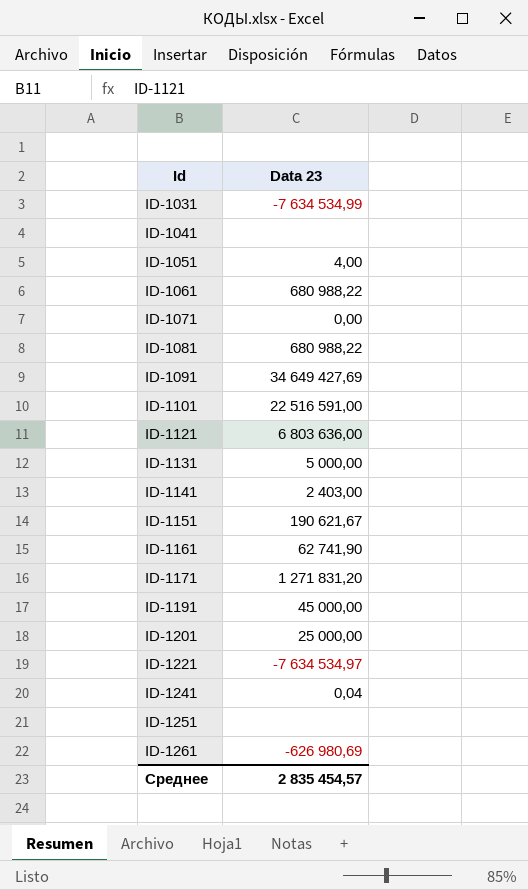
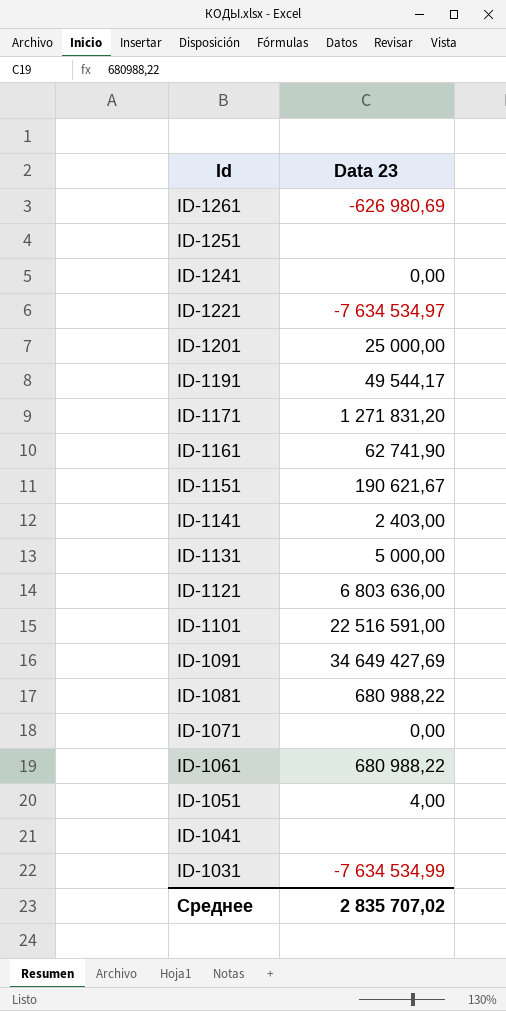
row order: Id ascending -> Id descending
ID-1241 | Data 23: 0,04 -> 0,00
ID-1191 | Data 23: 45 000,00 -> 49 544,17
Среднее | Data 23: 2 835 454,57 -> 2 835 707,02

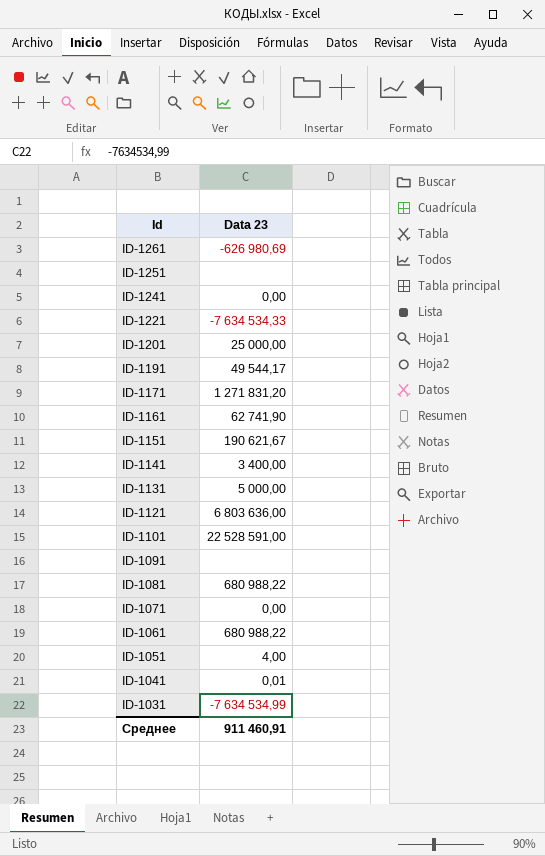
ID-1221 | Data 23: -7 634 534,97 -> -7 634 534,33
ID-1141 | Data 23: 2 403,00 -> 3 400,00
ID-1101 | Data 23: 22 516 591,00 -> 22 528 591,00
ID-1091 | Data 23: 34 649 427,69 -> none
ID-1041 | Data 23: none -> 0,01
Среднее | Data 23: 2 835 707,02 -> 911 460,91

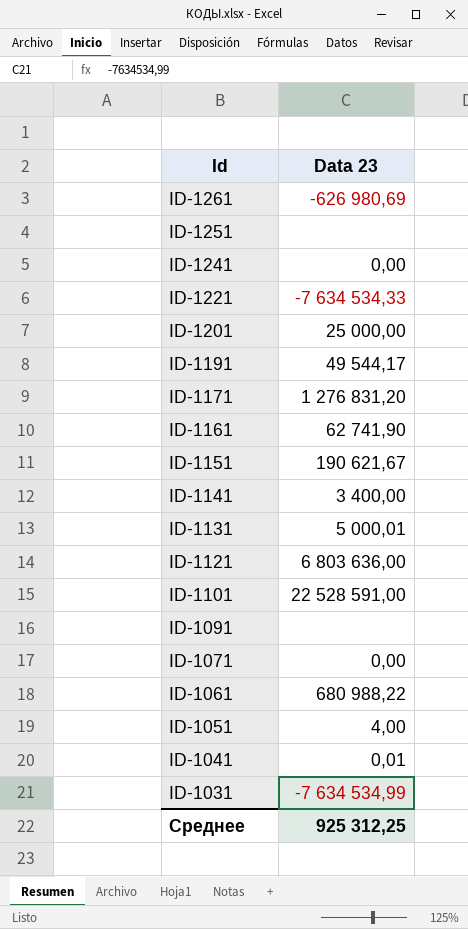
row ID-1081: 680 988,22 -> none
ID-1171 | Data 23: 1 271 831,20 -> 1 276 831,20
ID-1131 | Data 23: 5 000,00 -> 5 000,01
Среднее | Data 23: 911 460,91 -> 925 312,25

